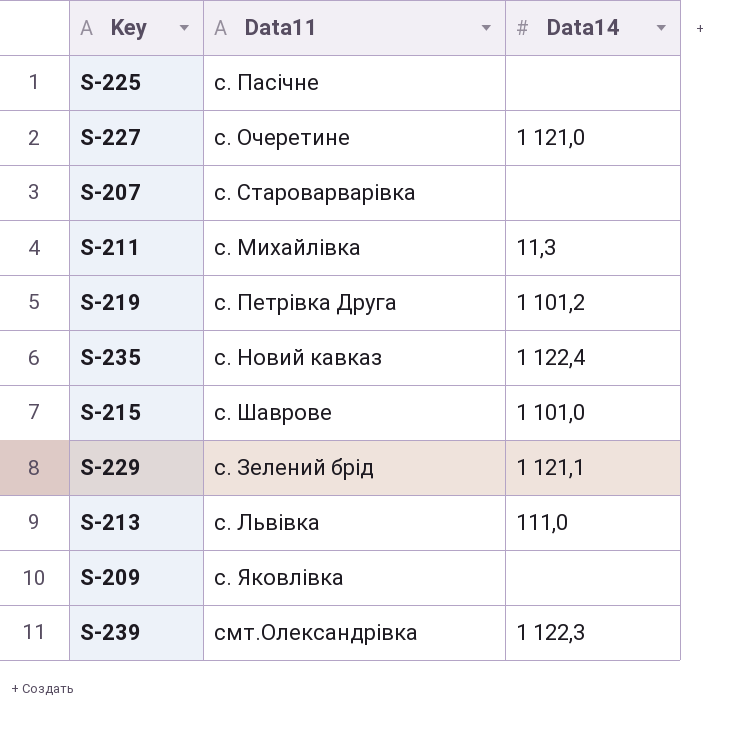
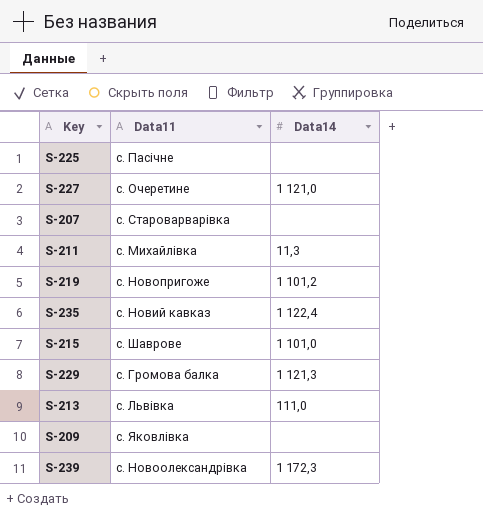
S-219 | Data11: с. Петрівка Друга -> с. Новопригоже
S-229 | Data11: с. Зелений брід -> с. Громова балка
S-229 | Data14: 1 121,1 -> 1 121,3
S-239 | Data11: смт.Олександрівка -> с. Новоолександрівка
S-239 | Data14: 1 122,3 -> 1 172,3

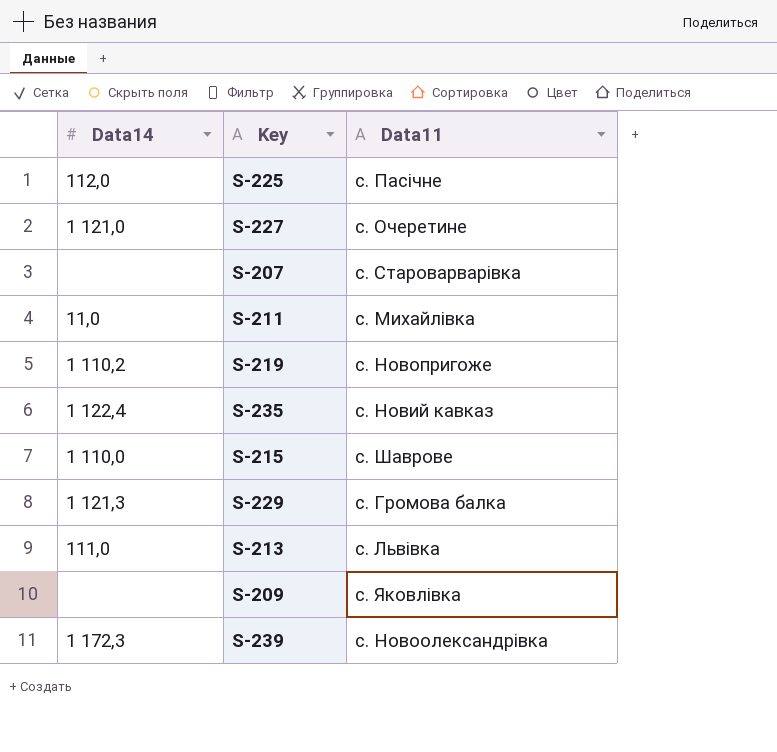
column Data14 | position: 3 -> 1
S-225 | Data14: none -> 112,0
S-211 | Data14: 11,3 -> 11,0
S-219 | Data14: 1 101,2 -> 1 110,2
S-215 | Data14: 1 101,0 -> 1 110,0

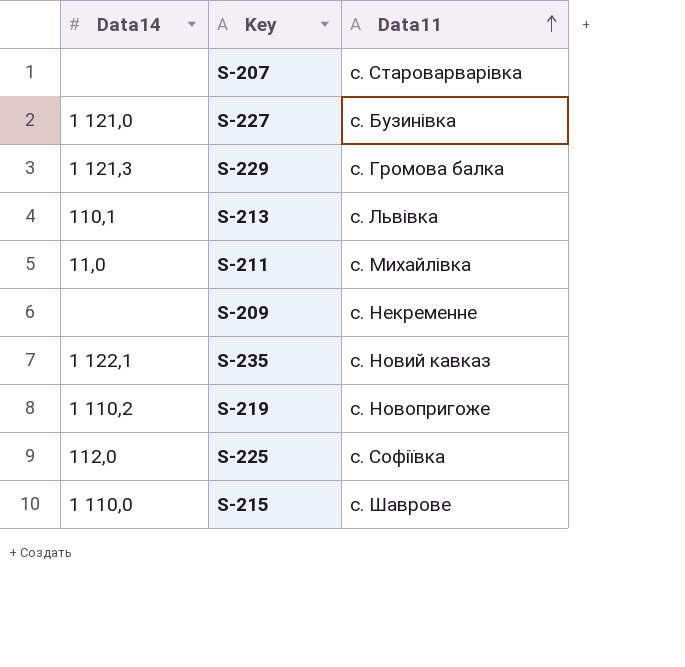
row order: none -> Data11 ascending
row S-239: 1 172,3 | с. Новоолександрівка -> none
S-227 | Data11: с. Очеретине -> с. Бузинівка
S-213 | Data14: 111,0 -> 110,1
S-209 | Data11: c. Яковлівка -> с. Некременне
S-235 | Data14: 1 122,4 -> 1 122,1
S-225 | Data11: с. Пасічне -> с. Софіївка

